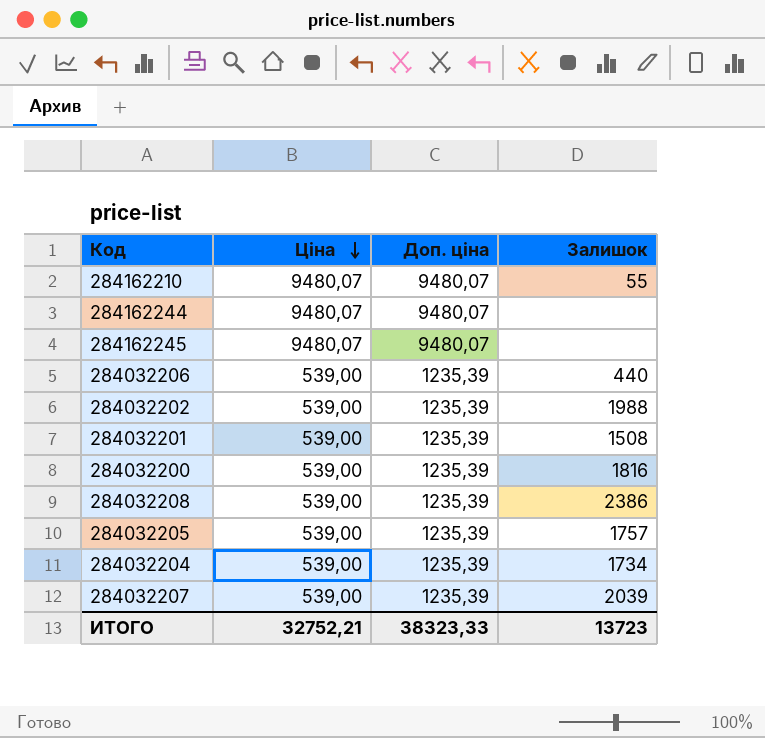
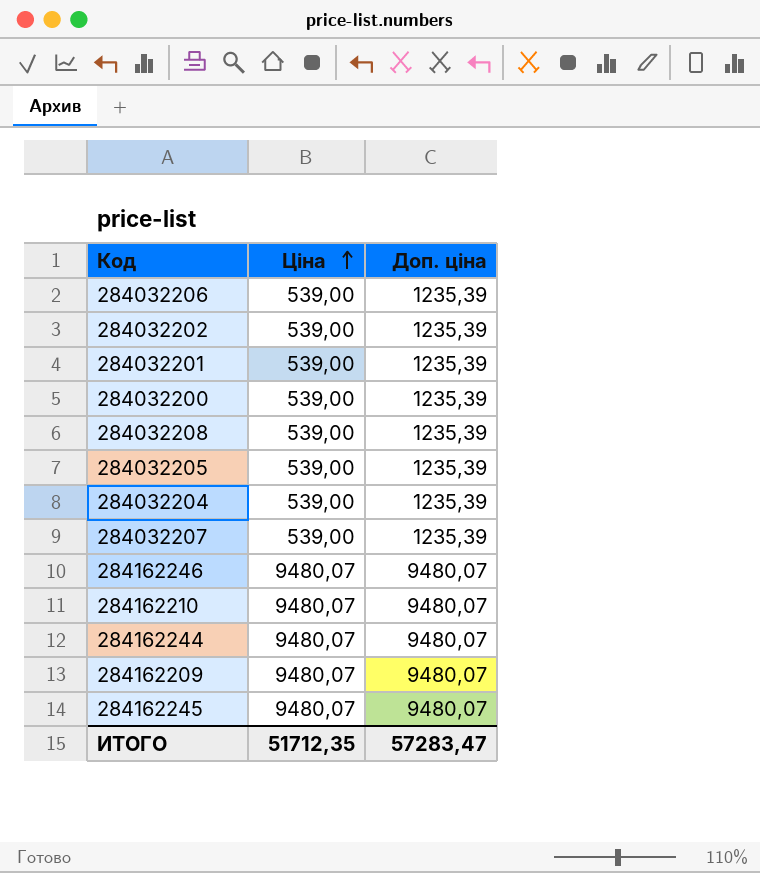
row order: Ціна descending -> Ціна ascending
column Залишок | position: 4 -> none
row 284162246: none -> 9480,07 | 9480,07
row 284162209: none -> 9480,07 | 9480,07
ИТОГО | Ціна: 32752,21 -> 51712,35
ИТОГО | Доп. ціна: 38323,33 -> 57283,47

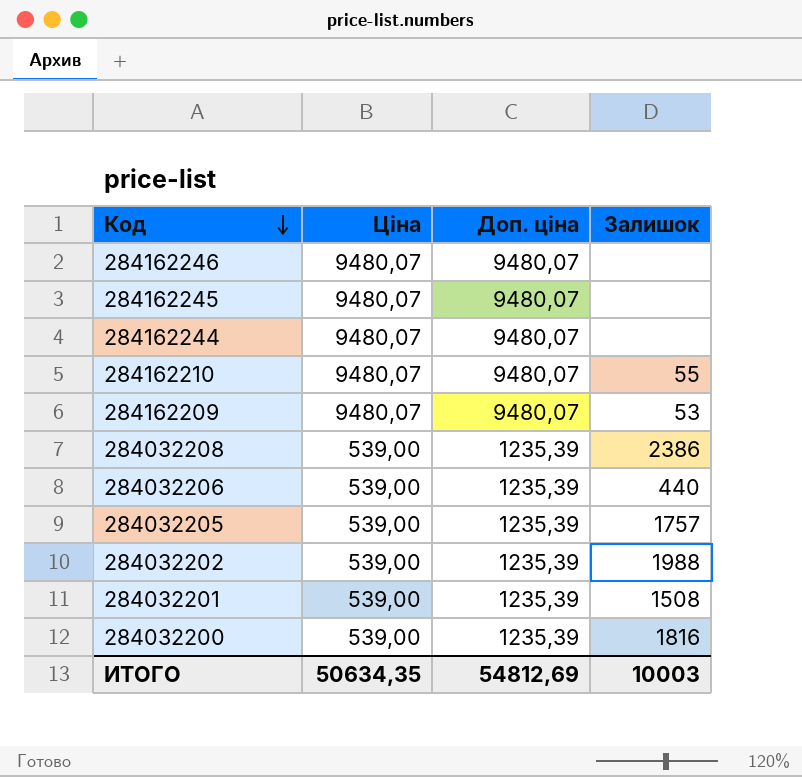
row order: Ціна ascending -> Код descending
column Залишок | position: none -> 4
row 284032204: 539,00 | 1235,39 -> none
row 284032207: 539,00 | 1235,39 -> none
ИТОГО | Ціна: 51712,35 -> 50634,35
ИТОГО | Доп. ціна: 57283,47 -> 54812,69

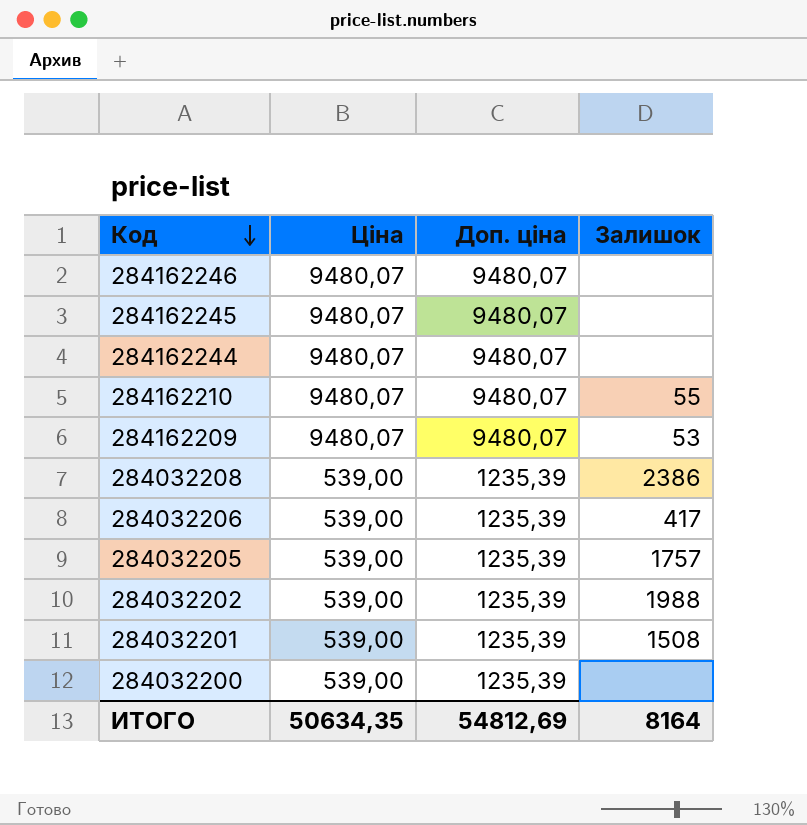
284032206 | Залишок: 440 -> 417
284032200 | Залишок: 1816 -> none
ИТОГО | Залишок: 10003 -> 8164

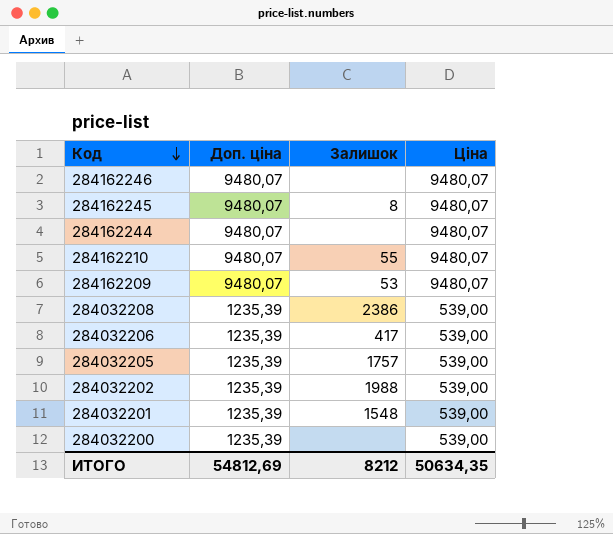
column Ціна | position: 2 -> 4
284162245 | Залишок: none -> 8
284032201 | Залишок: 1508 -> 1548
ИТОГО | Залишок: 8164 -> 8212

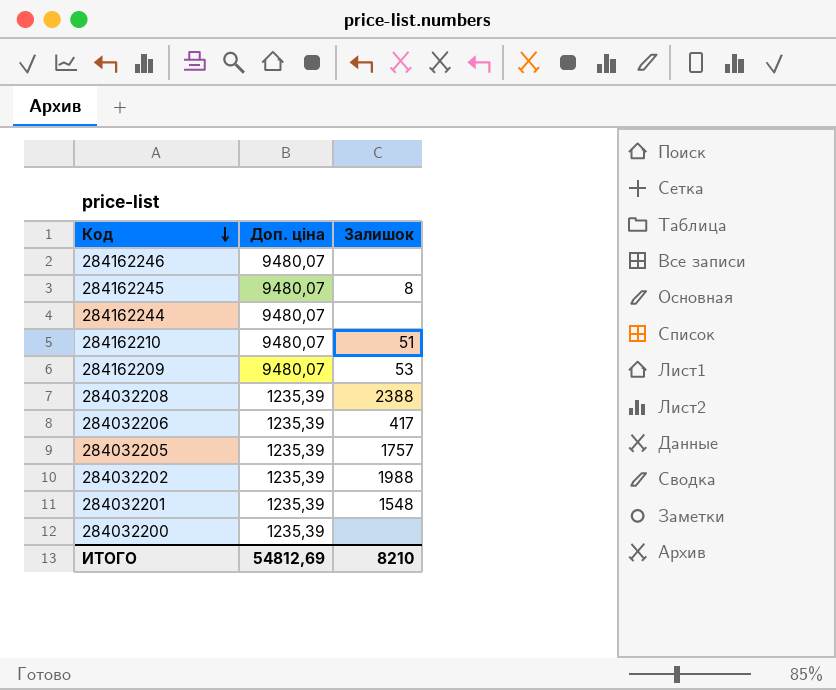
column Ціна | position: 4 -> none
284162210 | Залишок: 55 -> 51
284032208 | Залишок: 2386 -> 2388
ИТОГО | Залишок: 8212 -> 8210

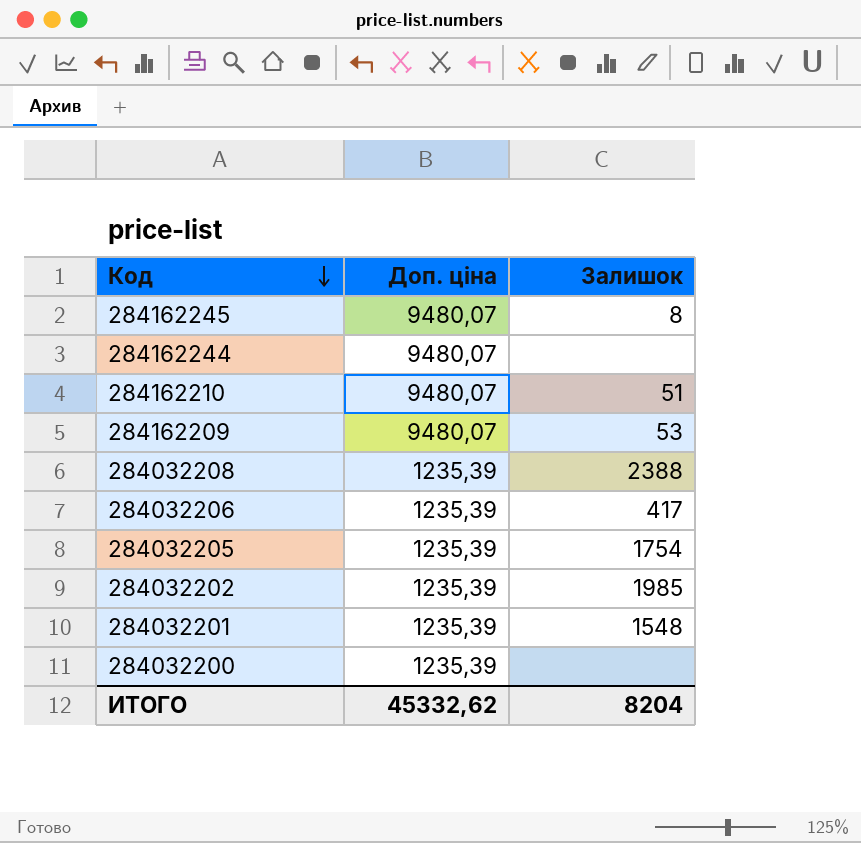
row 284162246: 9480,07 | none -> none
284032205 | Залишок: 1757 -> 1754
284032202 | Залишок: 1988 -> 1985
ИТОГО | Доп. ціна: 54812,69 -> 45332,62
ИТОГО | Залишок: 8210 -> 8204

